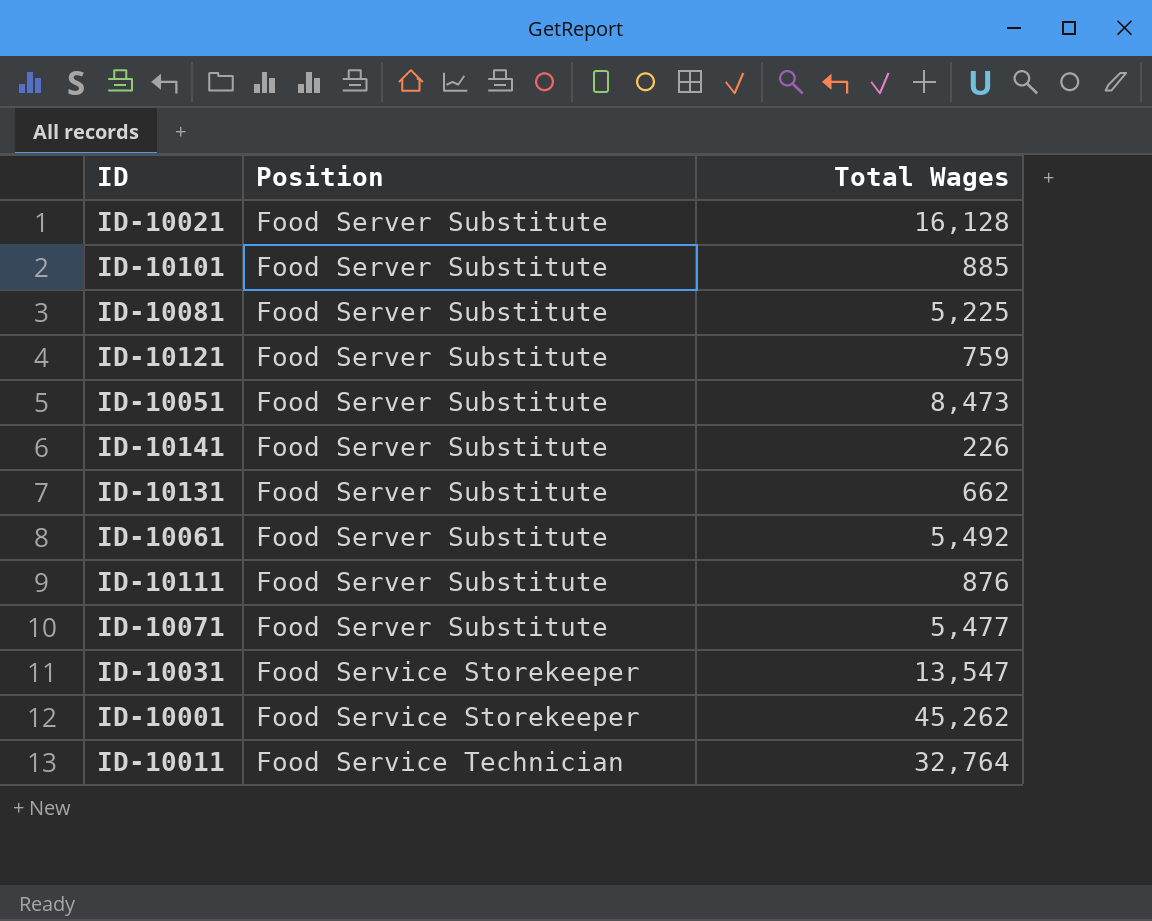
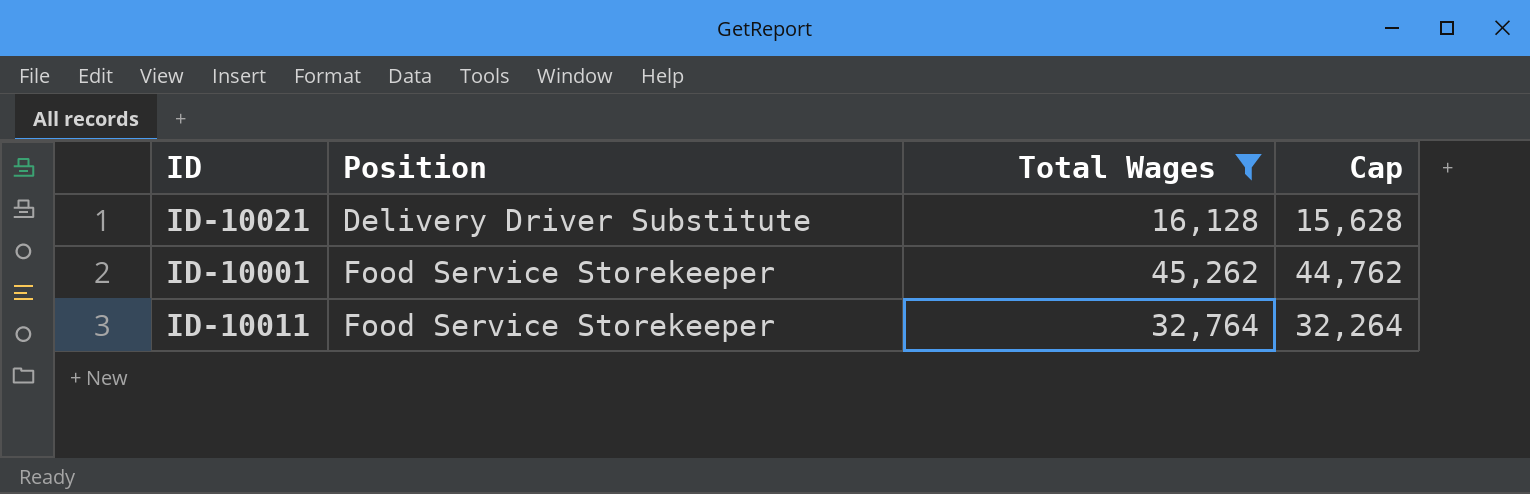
filter: none -> Total Wages >= 16,128
column Cap | formula: none -> [Total Wages] - 500
ID-10021 | Position: Food Server Substitute -> Delivery Driver Substitute
ID-10011 | Position: Food Service Technician -> Food Service Storekeeper

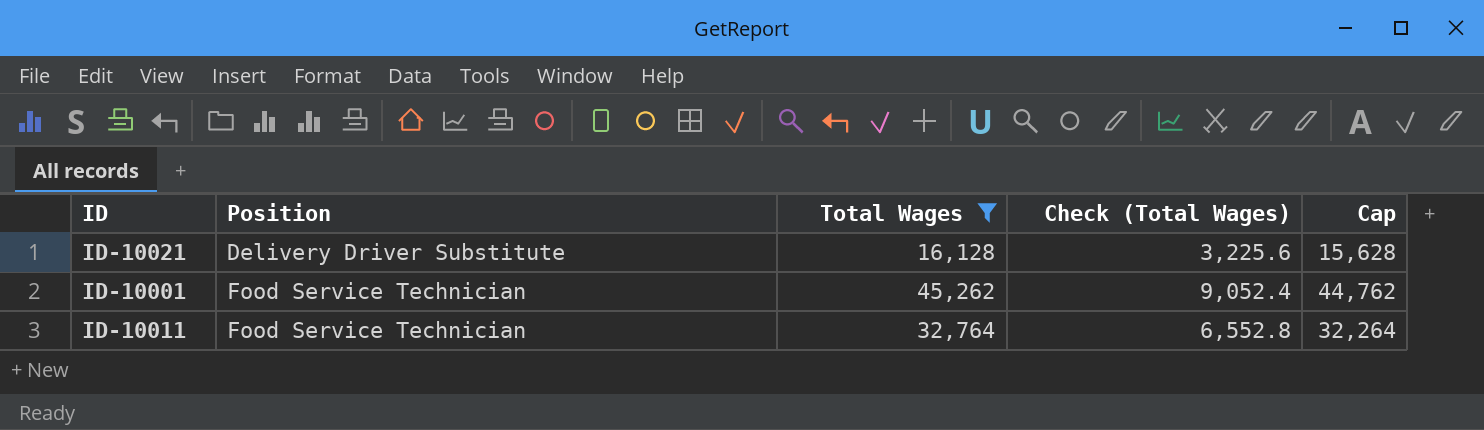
column Check (Total Wages) | formula: none -> [Total Wages] * 0.2
ID-10001 | Position: Food Service Storekeeper -> Food Service Technician
ID-10011 | Position: Food Service Storekeeper -> Food Service Technician

